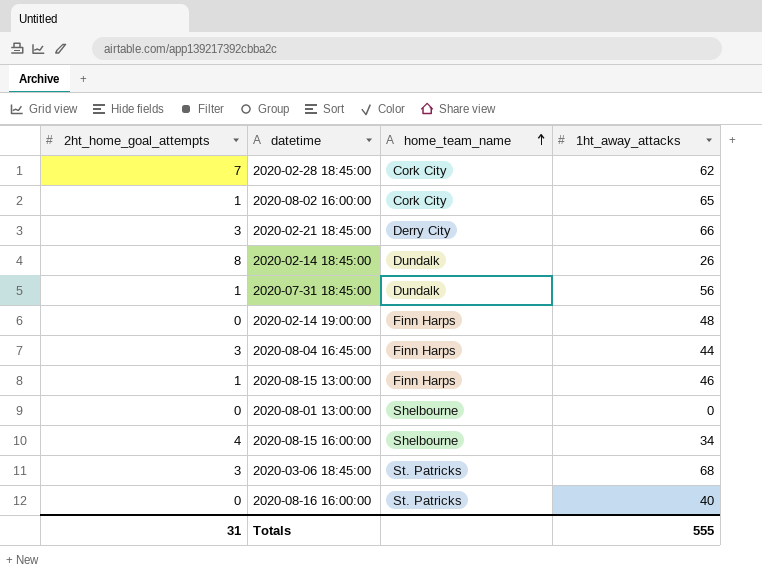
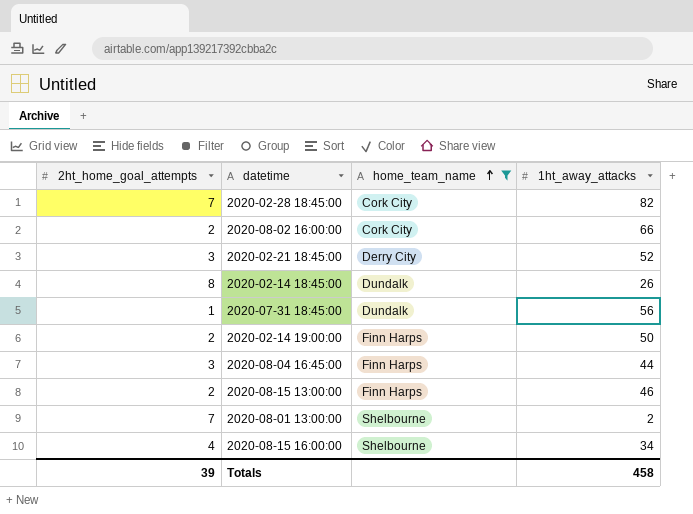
filter: none -> home_team_name != St. Patricks
2020-02-28 18:45:00 | 1ht_away_attacks: 62 -> 82
2020-08-02 16:00:00 | 2ht_home_goal_attempts: 1 -> 2
2020-08-02 16:00:00 | 1ht_away_attacks: 65 -> 66
2020-02-21 18:45:00 | 1ht_away_attacks: 66 -> 52
2020-02-14 19:00:00 | 2ht_home_goal_attempts: 0 -> 2
2020-02-14 19:00:00 | 1ht_away_attacks: 48 -> 50
2020-08-15 13:00:00 | 2ht_home_goal_attempts: 1 -> 2
2020-08-01 13:00:00 | 2ht_home_goal_attempts: 0 -> 7
2020-08-01 13:00:00 | 1ht_away_attacks: 0 -> 2
Totals | 2ht_home_goal_attempts: 31 -> 39
Totals | 1ht_away_attacks: 555 -> 458

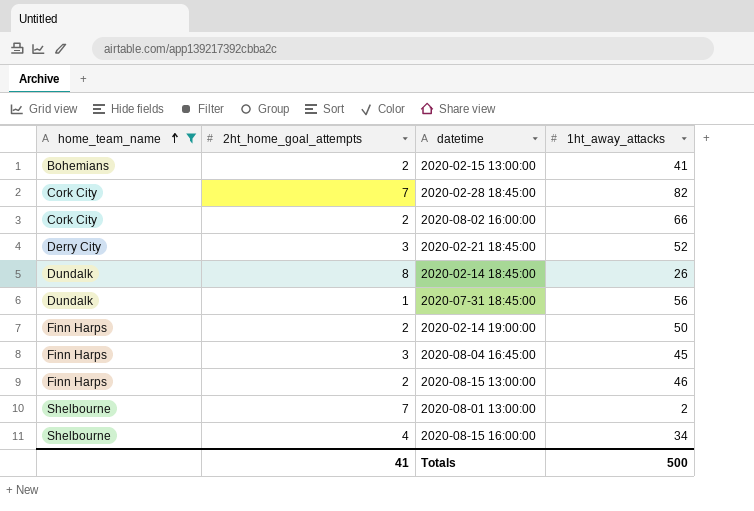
column home_team_name | position: 3 -> 1
row 2020-02-15 13:00:00: none -> Bohemians | 2 | 41
2020-08-04 16:45:00 | 1ht_away_attacks: 44 -> 45
Totals | 2ht_home_goal_attempts: 39 -> 41
Totals | 1ht_away_attacks: 458 -> 500

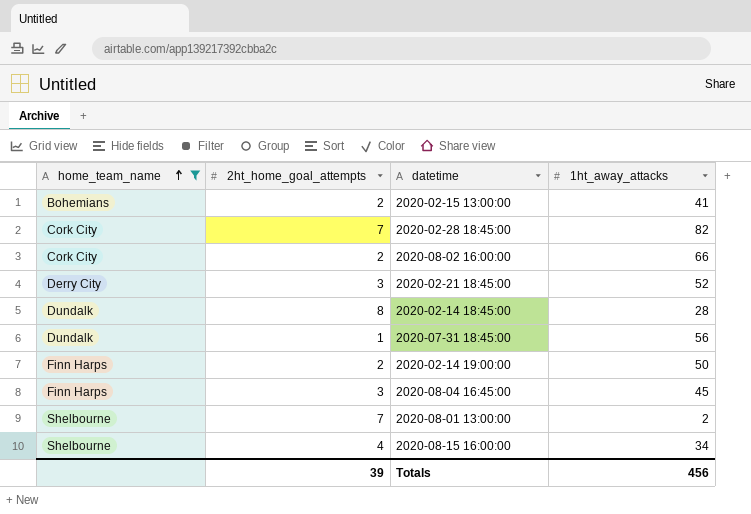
row 2020-08-15 13:00:00: Finn Harps | 2 | 46 -> none
2020-02-14 18:45:00 | 1ht_away_attacks: 26 -> 28
Totals | 2ht_home_goal_attempts: 41 -> 39
Totals | 1ht_away_attacks: 500 -> 456

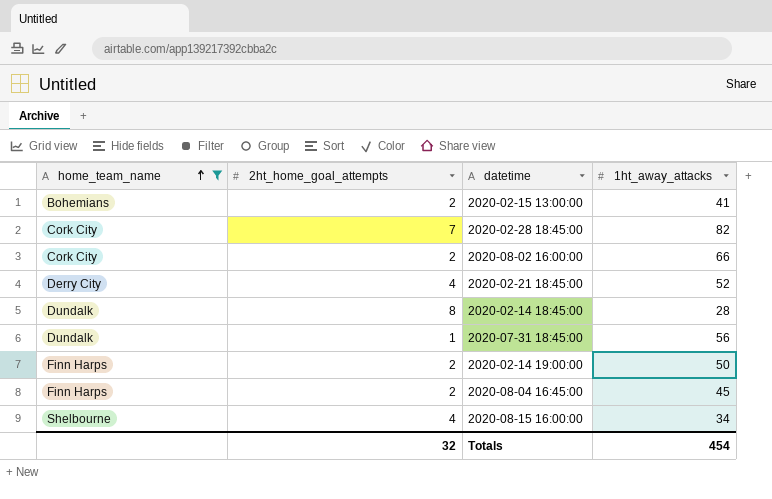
row 2020-08-01 13:00:00: Shelbourne | 7 | 2 -> none
2020-02-21 18:45:00 | 2ht_home_goal_attempts: 3 -> 4
2020-08-04 16:45:00 | 2ht_home_goal_attempts: 3 -> 2
Totals | 2ht_home_goal_attempts: 39 -> 32
Totals | 1ht_away_attacks: 456 -> 454

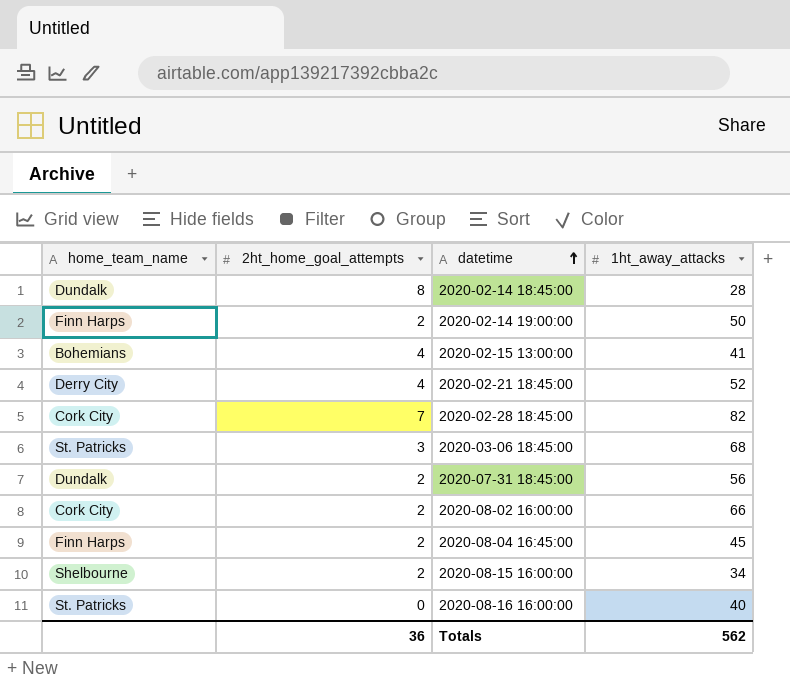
filter: home_team_name != St. Patricks -> none
row order: home_team_name ascending -> datetime ascending
2020-02-15 13:00:00 | 2ht_home_goal_attempts: 2 -> 4
2020-07-31 18:45:00 | 2ht_home_goal_attempts: 1 -> 2
2020-08-15 16:00:00 | 2ht_home_goal_attempts: 4 -> 2
Totals | 2ht_home_goal_attempts: 32 -> 36
Totals | 1ht_away_attacks: 454 -> 562

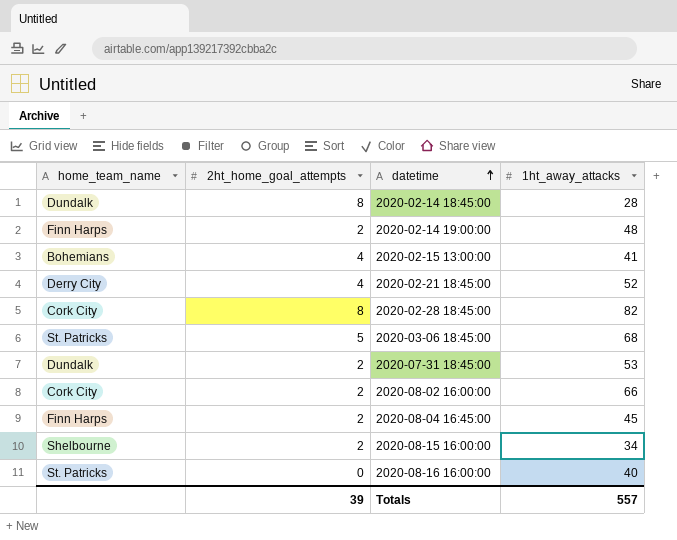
2020-02-14 19:00:00 | 1ht_away_attacks: 50 -> 48
2020-02-28 18:45:00 | 2ht_home_goal_attempts: 7 -> 8
2020-03-06 18:45:00 | 2ht_home_goal_attempts: 3 -> 5
2020-07-31 18:45:00 | 1ht_away_attacks: 56 -> 53
Totals | 2ht_home_goal_attempts: 36 -> 39
Totals | 1ht_away_attacks: 562 -> 557

